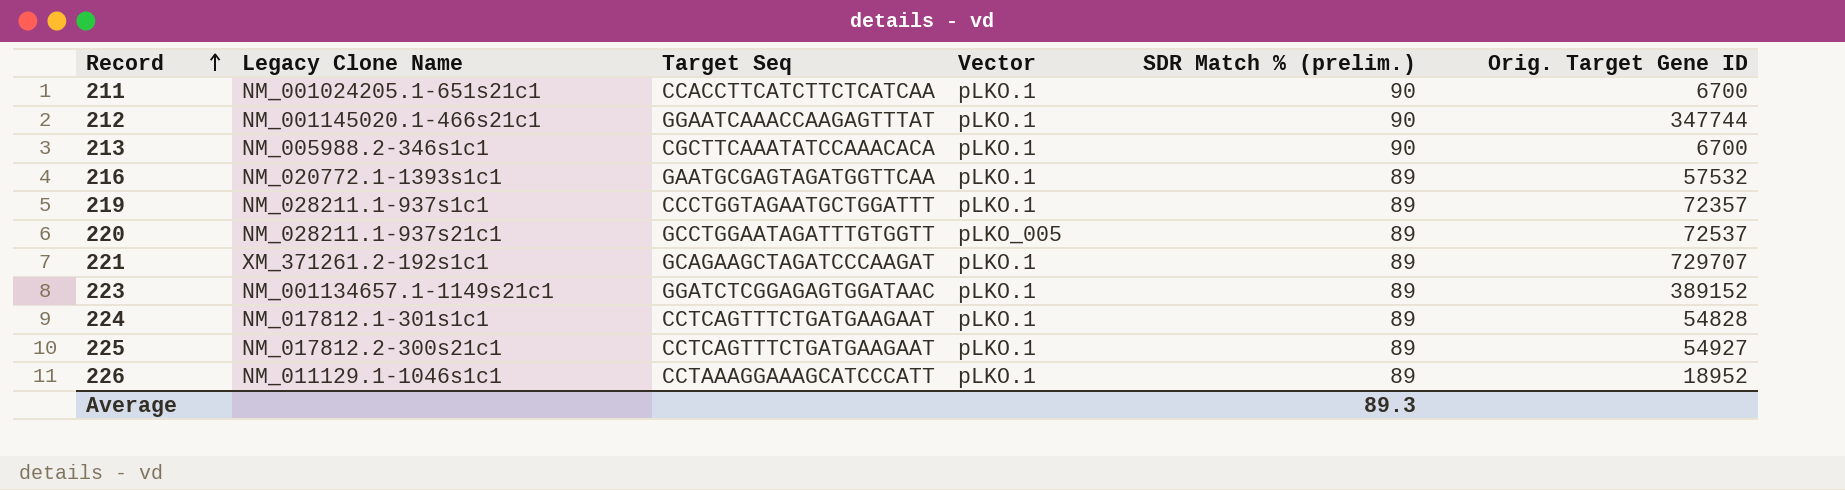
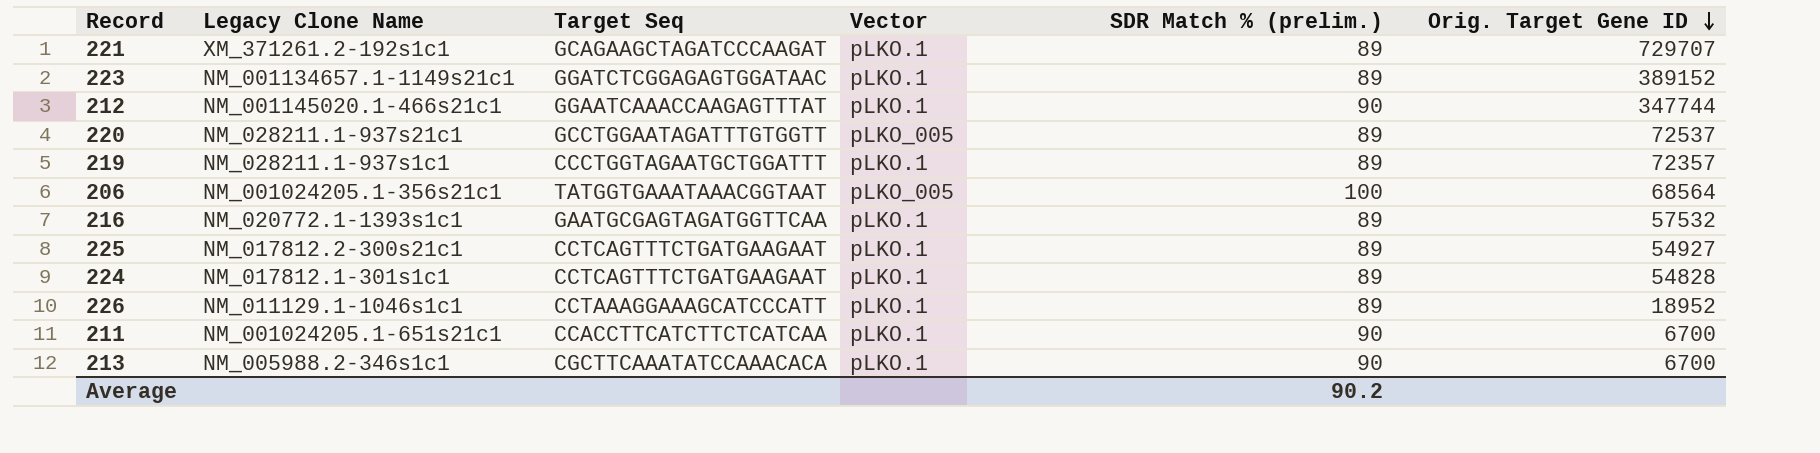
row order: Record ascending -> Orig. Target Gene ID descending
row 206: none -> NM_001024205.1-356s21c1 | TATGGTGAAATAAACGGTAAT | pLKO_005 | 100 | 68564
Average | SDR Match % (prelim.): 89.3 -> 90.2

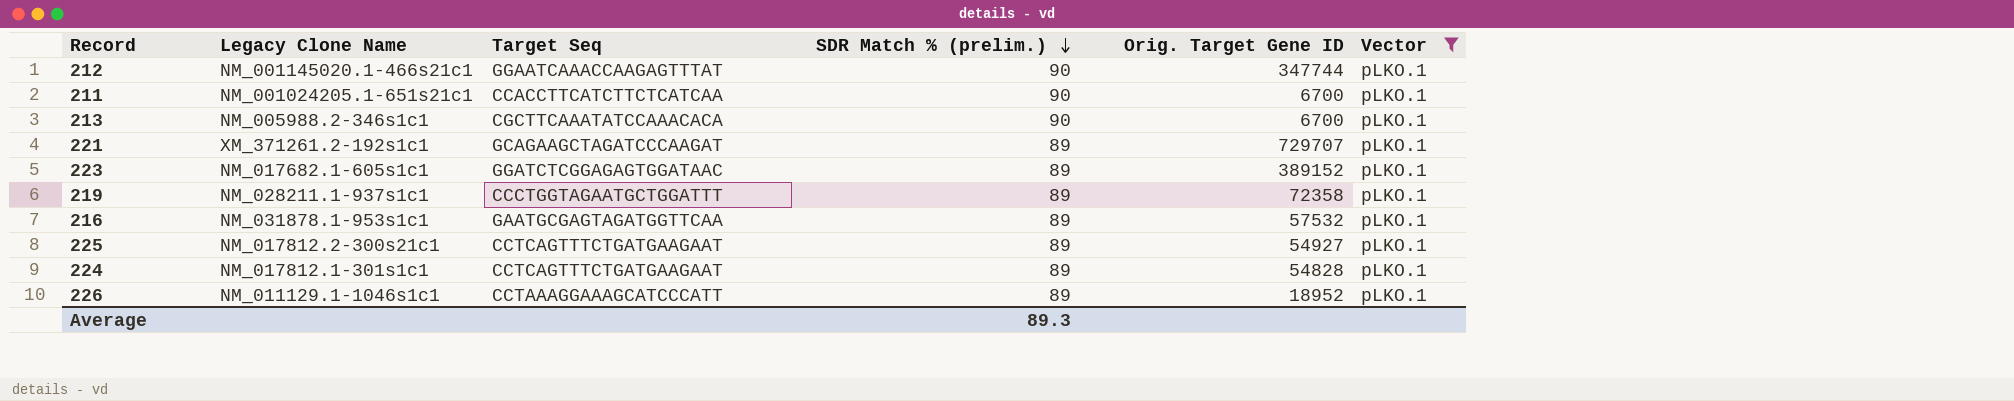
filter: none -> Vector = pLKO.1
row order: Orig. Target Gene ID descending -> SDR Match % (prelim.) descending
column Vector | position: 4 -> 6
223 | Legacy Clone Name: NM_001134657.1-1149s21c1 -> NM_017682.1-605s1c1
219 | Orig. Target Gene ID: 72357 -> 72358
216 | Legacy Clone Name: NM_020772.1-1393s1c1 -> NM_031878.1-953s1c1
Average | SDR Match % (prelim.): 90.2 -> 89.3

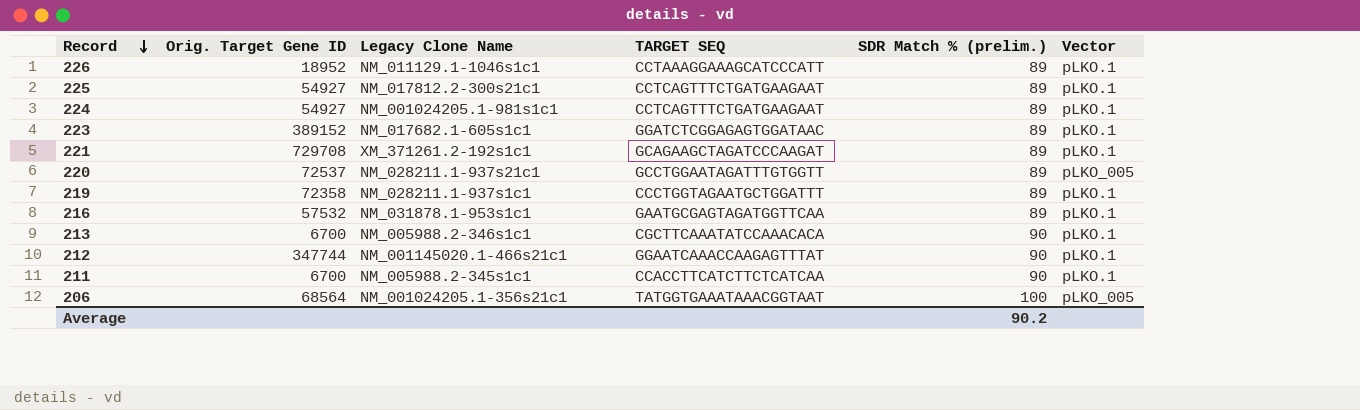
filter: Vector = pLKO.1 -> none
row order: SDR Match % (prelim.) descending -> Record descending
column Orig. Target Gene ID | position: 5 -> 2
column name: Target Seq -> TARGET SEQ
224 | Orig. Target Gene ID: 54828 -> 54927
224 | Legacy Clone Name: NM_017812.1-301s1c1 -> NM_001024205.1-981s1c1
221 | Orig. Target Gene ID: 729707 -> 729708
211 | Legacy Clone Name: NM_001024205.1-651s21c1 -> NM_005988.2-345s1c1
Average | SDR Match % (prelim.): 89.3 -> 90.2

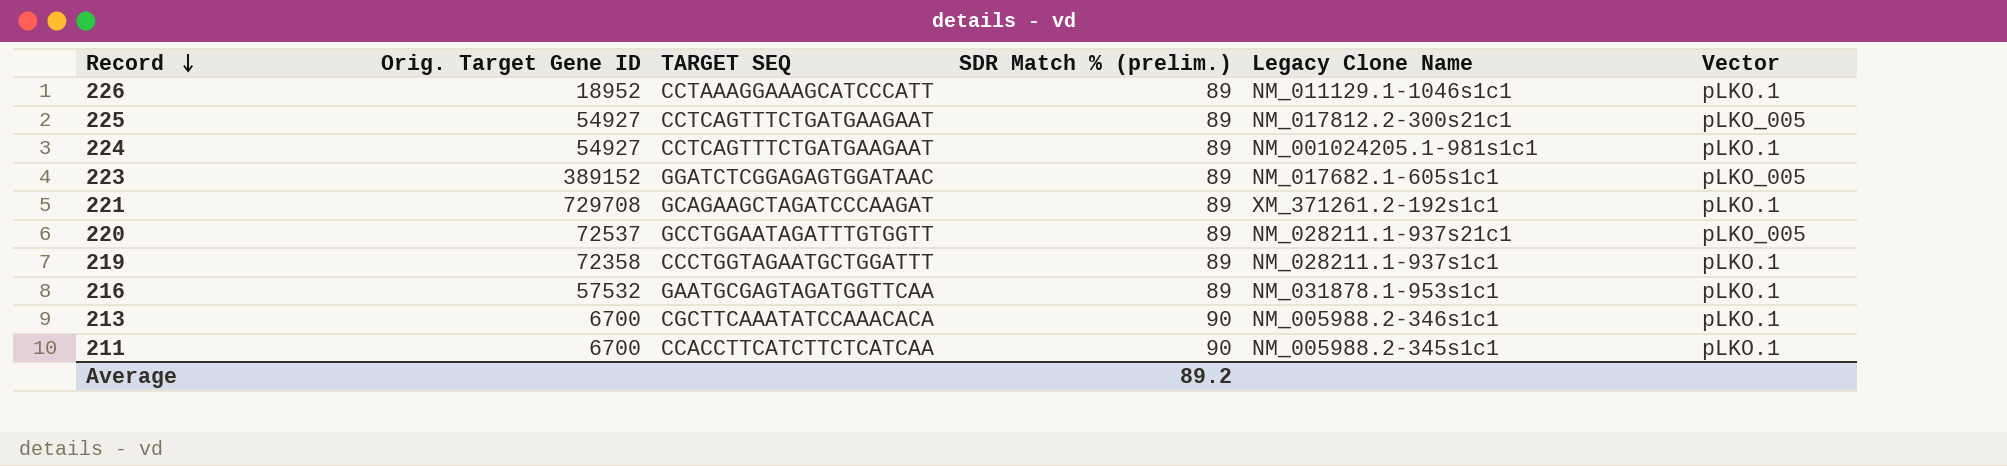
column Legacy Clone Name | position: 3 -> 5
row 212: 347744 | NM_001145020.1-466s21c1 | GGAATCAAACCAAGAGTTTAT | 90 | pLKO.1 -> none
row 206: 68564 | NM_001024205.1-356s21c1 | TATGGTGAAATAAACGGTAAT | 100 | pLKO_005 -> none
225 | Vector: pLKO.1 -> pLKO_005
223 | Vector: pLKO.1 -> pLKO_005
Average | SDR Match % (prelim.): 90.2 -> 89.2

